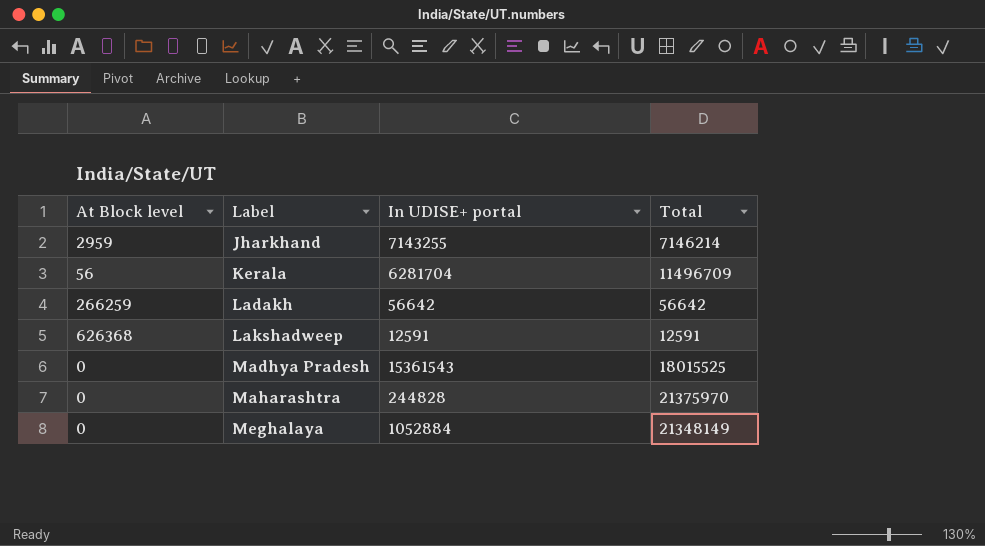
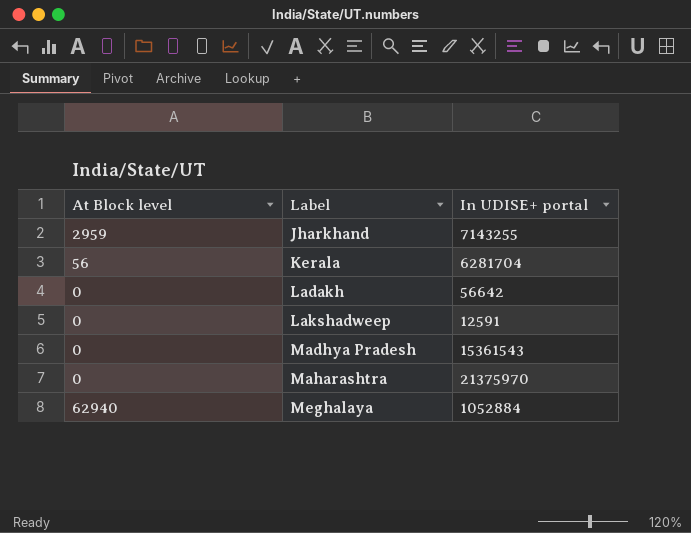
column Total | position: 4 -> none
Ladakh | At Block level: 266259 -> 0
Lakshadweep | At Block level: 626368 -> 0
Maharashtra | In UDISE+ portal: 244828 -> 21375970
Meghalaya | At Block level: 0 -> 62940

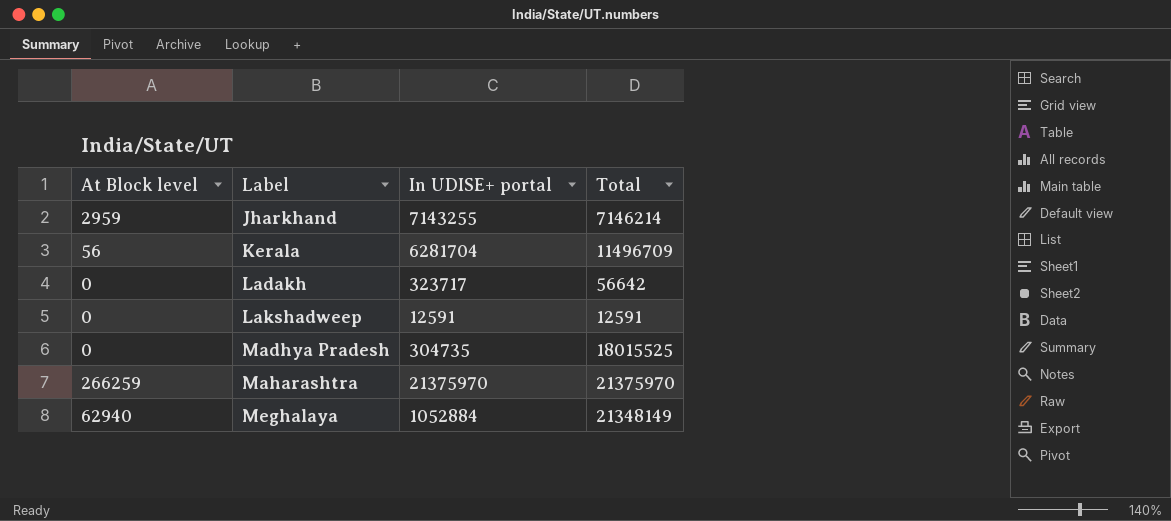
column Total | position: none -> 4
Ladakh | In UDISE+ portal: 56642 -> 323717
Madhya Pradesh | In UDISE+ portal: 15361543 -> 304735
Maharashtra | At Block level: 0 -> 266259

